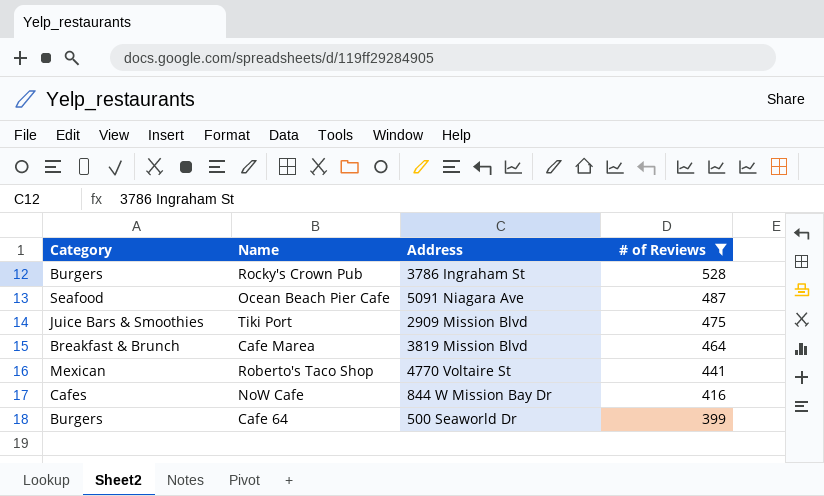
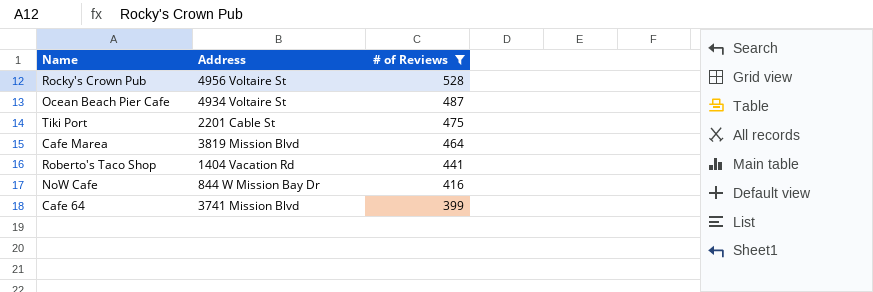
column Category | position: 1 -> none
Rocky's Crown Pub | Address: 3786 Ingraham St -> 4956 Voltaire St
Ocean Beach Pier Cafe | Address: 5091 Niagara Ave -> 4934 Voltaire St
Tiki Port | Address: 2909 Mission Blvd -> 2201 Cable St
Roberto's Taco Shop | Address: 4770 Voltaire St -> 1404 Vacation Rd
Cafe 64 | Address: 500 Seaworld Dr -> 3741 Mission Blvd

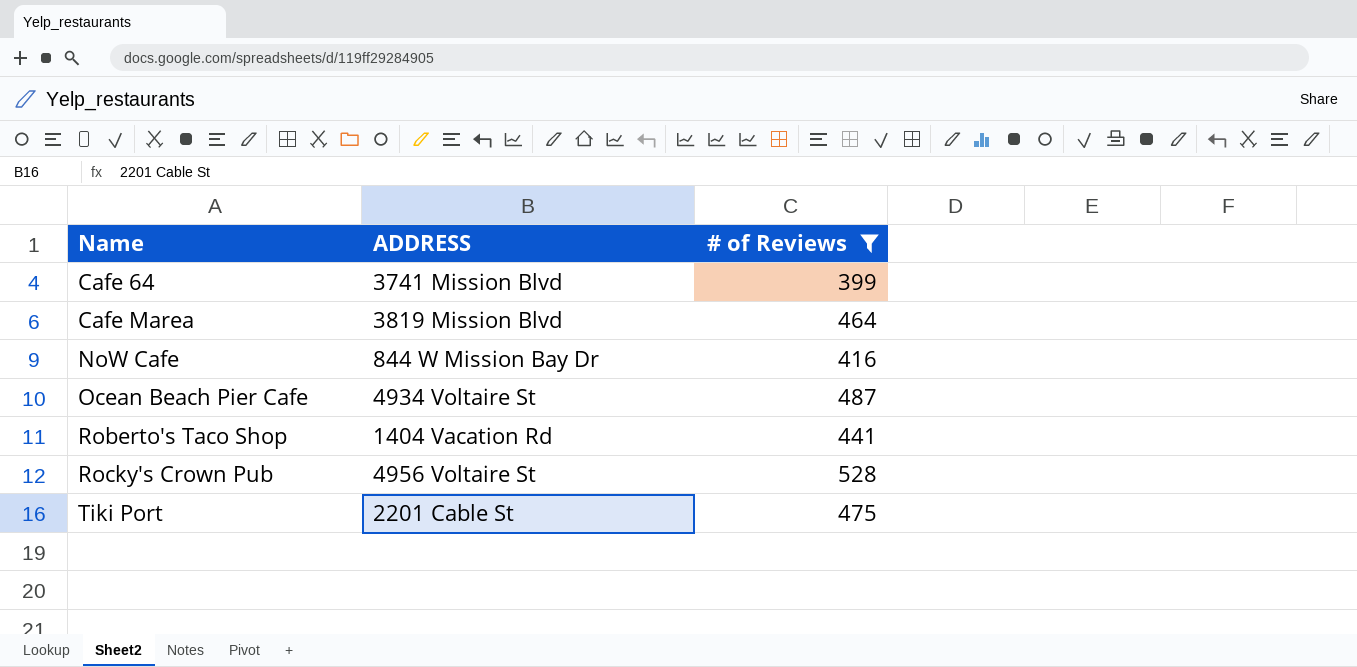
row order: # of Reviews descending -> Name ascending
column name: Address -> ADDRESS

